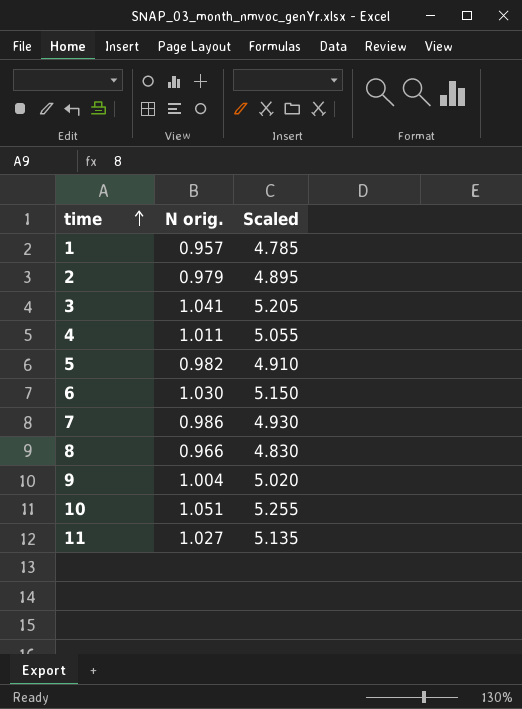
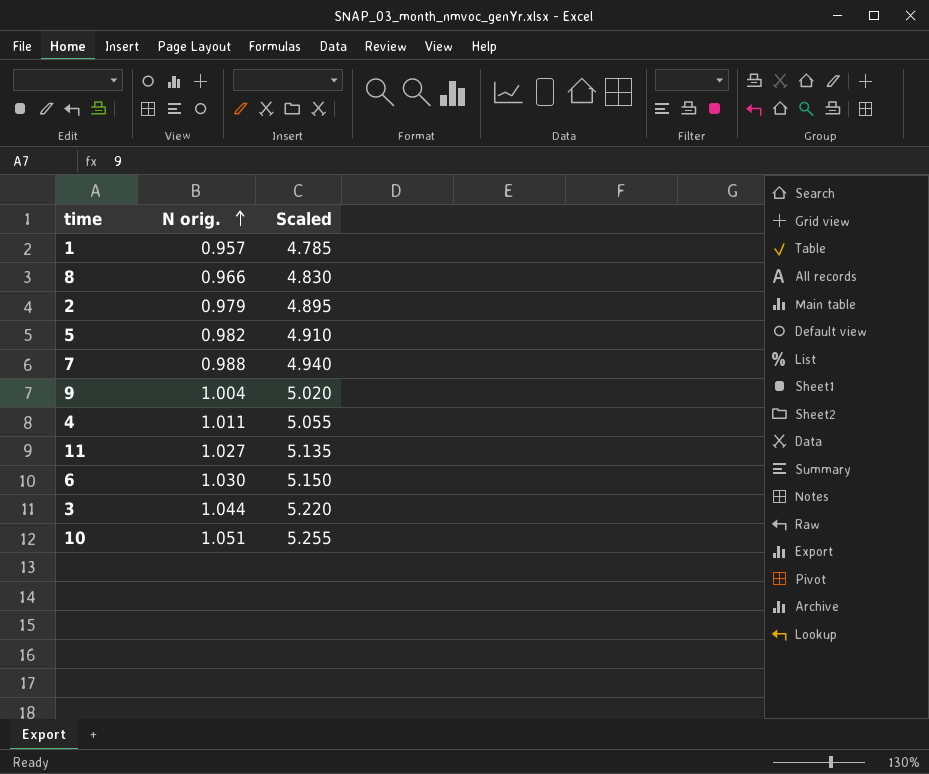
row order: time ascending -> N orig. ascending
7 | N orig.: 0.986 -> 0.988
7 | Scaled: 4.930 -> 4.940
3 | N orig.: 1.041 -> 1.044
3 | Scaled: 5.205 -> 5.220

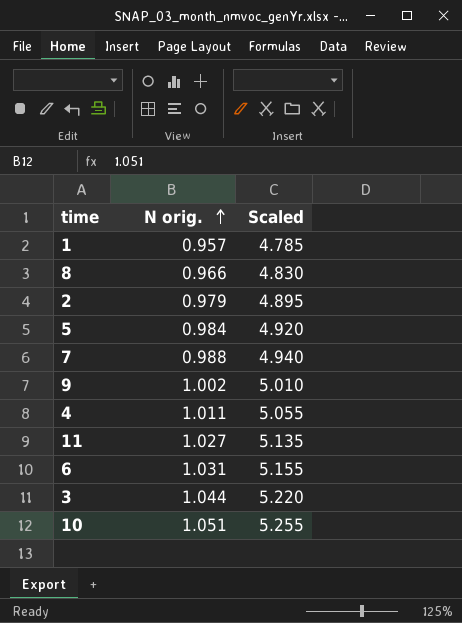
5 | N orig.: 0.982 -> 0.984
5 | Scaled: 4.910 -> 4.920
9 | N orig.: 1.004 -> 1.002
9 | Scaled: 5.020 -> 5.010
6 | N orig.: 1.030 -> 1.031
6 | Scaled: 5.150 -> 5.155

